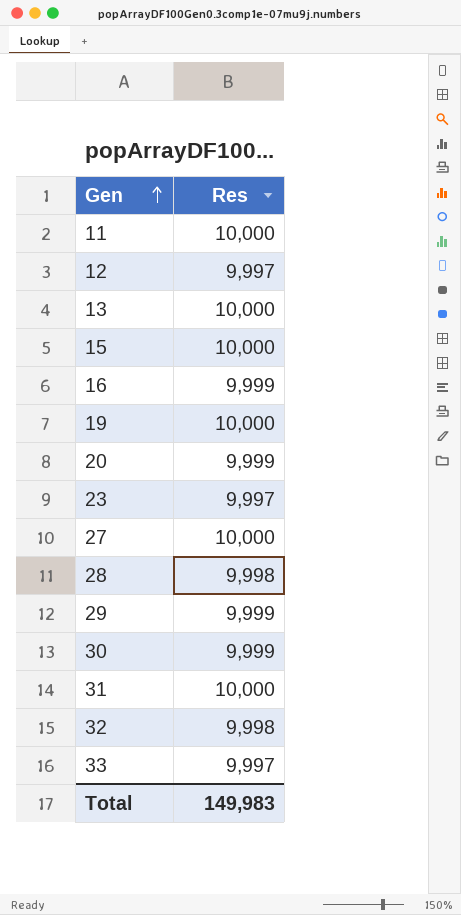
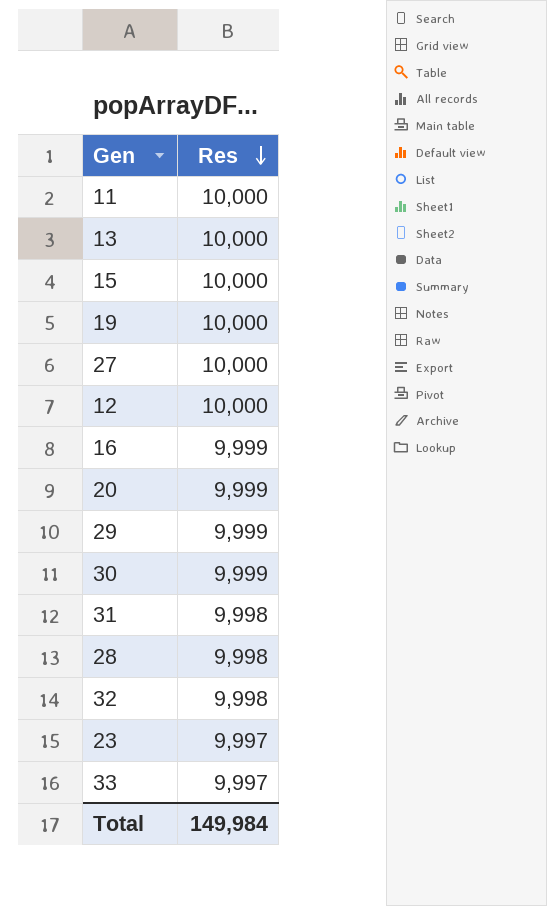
row order: Gen ascending -> Res descending
12 | Res: 9,997 -> 10,000
31 | Res: 10,000 -> 9,998
Total | Res: 149,983 -> 149,984

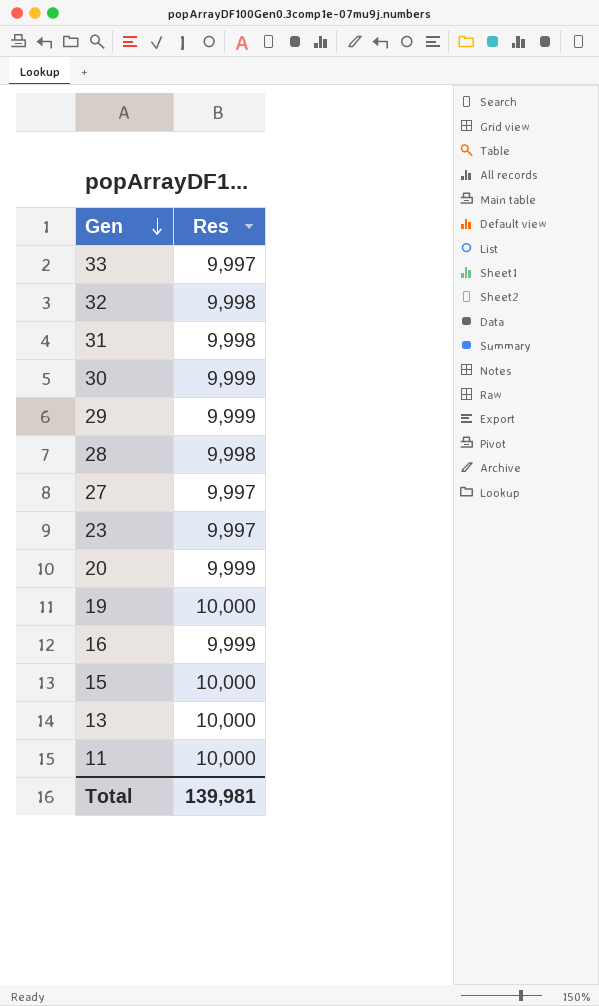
row order: Res descending -> Gen descending
row 12: 10,000 -> none
27 | Res: 10,000 -> 9,997
Total | Res: 149,984 -> 139,981

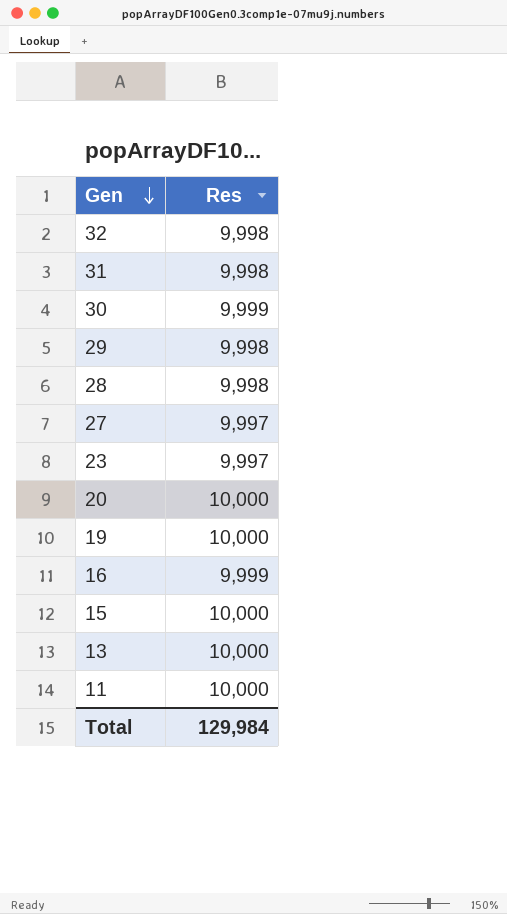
row 33: 9,997 -> none
29 | Res: 9,999 -> 9,998
20 | Res: 9,999 -> 10,000
Total | Res: 139,981 -> 129,984

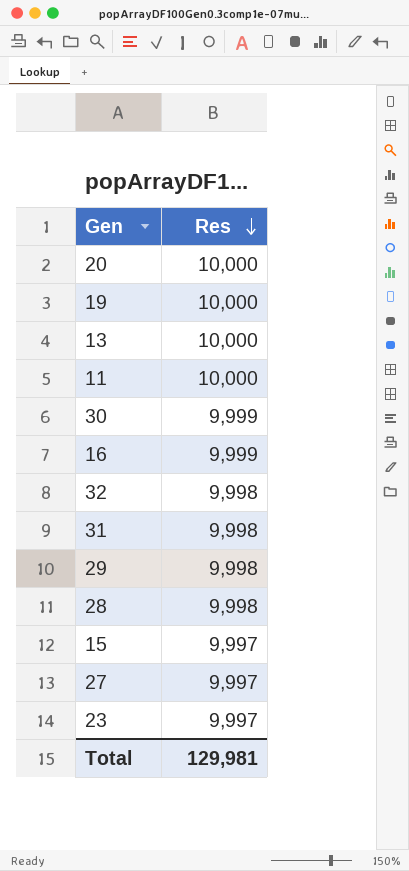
row order: Gen descending -> Res descending
15 | Res: 10,000 -> 9,997
Total | Res: 129,984 -> 129,981

